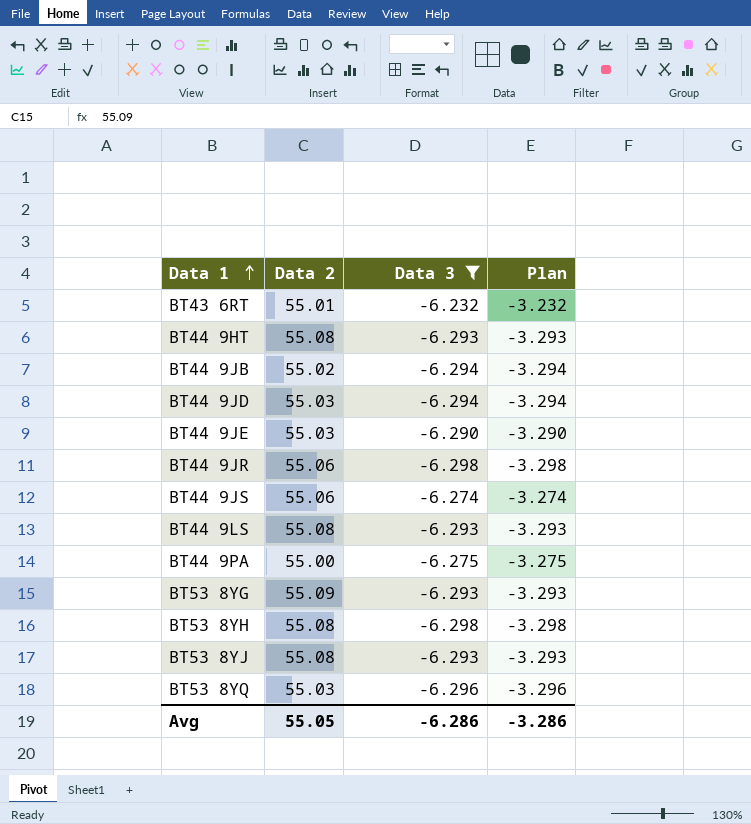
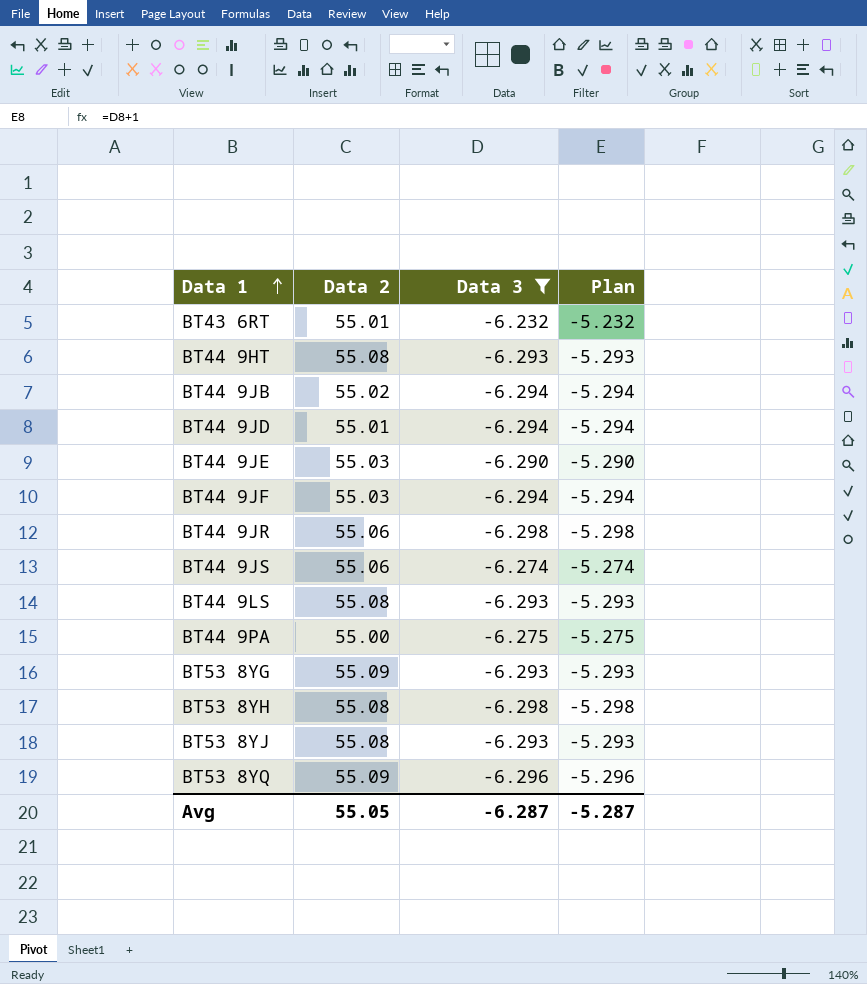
column Plan | formula: [Data 3] + 3 -> [Data 3] + 1
BT44 9JD | Data 2: 55.03 -> 55.01
row BT44 9JF: none -> 55.03 | -6.294 | -5.294
BT53 8YQ | Data 2: 55.03 -> 55.09
Avg | Data 3: -6.286 -> -6.287
Avg | Plan: -3.286 -> -5.287

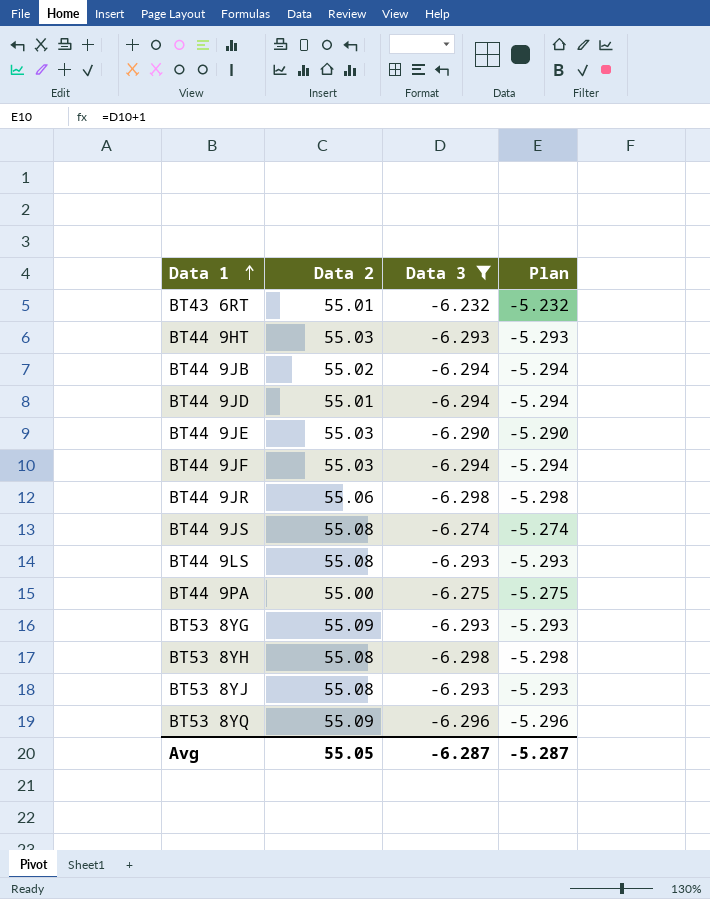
BT44 9HT | Data 2: 55.08 -> 55.03
BT44 9JS | Data 2: 55.06 -> 55.08

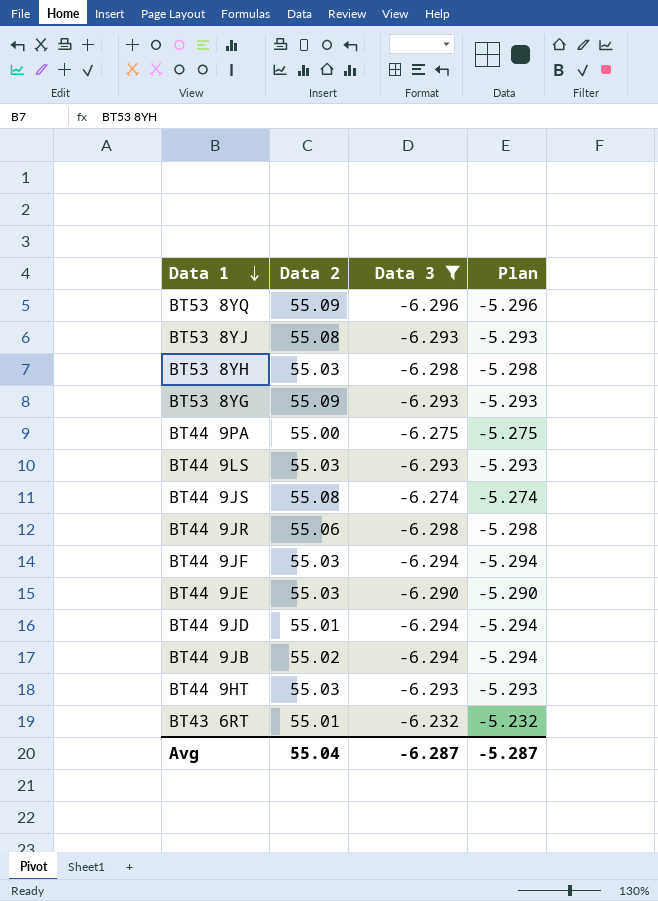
row order: Data 1 ascending -> Data 1 descending
BT53 8YH | Data 2: 55.08 -> 55.03
BT44 9LS | Data 2: 55.08 -> 55.03
Avg | Data 2: 55.05 -> 55.04

